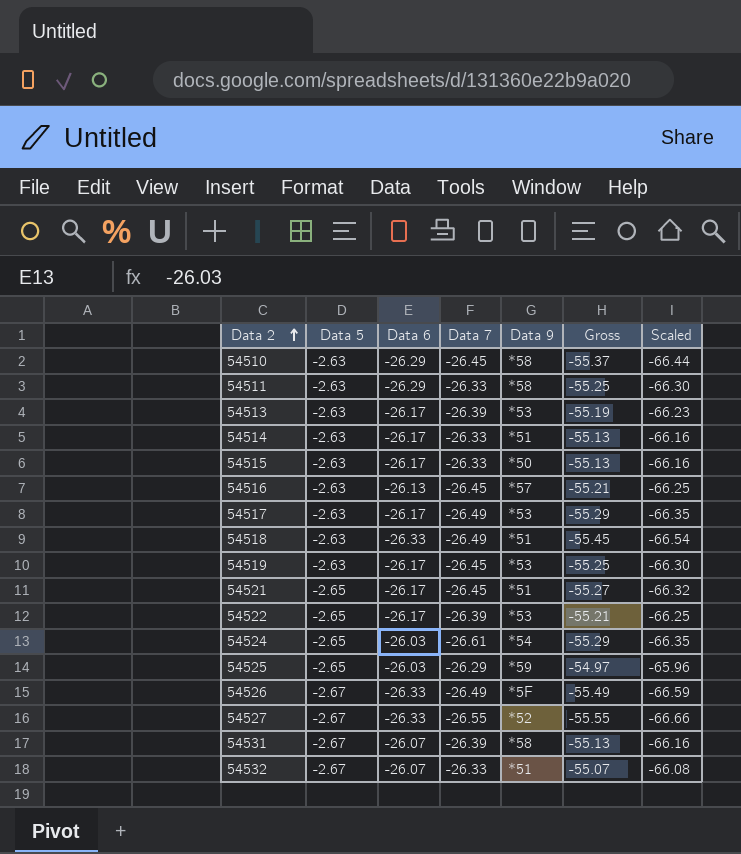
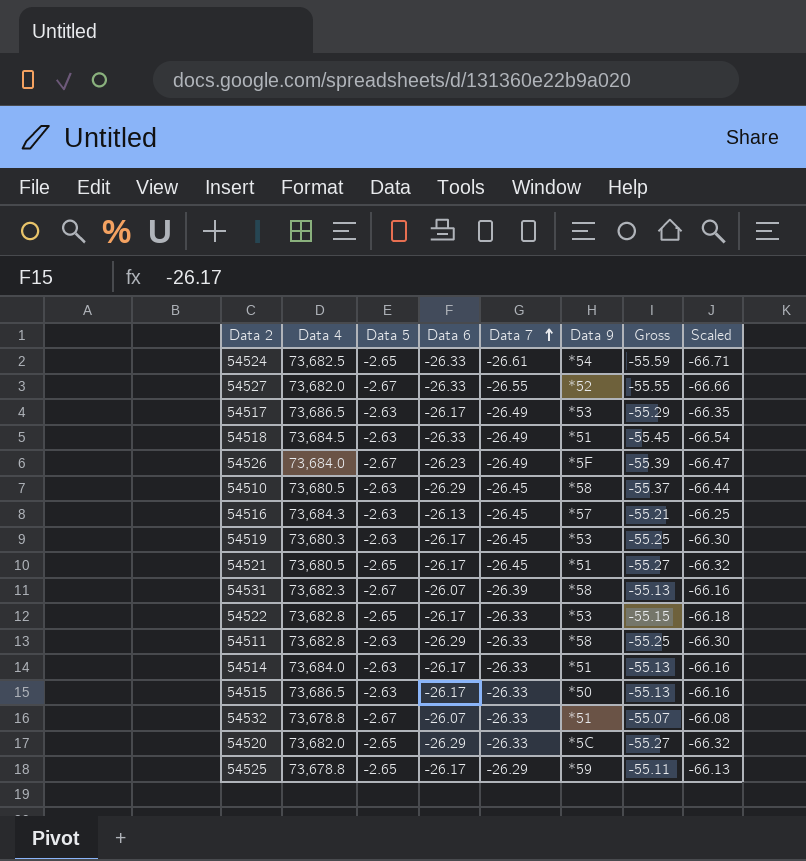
row order: Data 2 ascending -> Data 7 ascending
column Data 4 | position: none -> 2
row 54513: -2.63 | -26.17 | -26.39 | *53 | -55.19 | -66.23 -> none
54524 | Data 6: -26.03 -> -26.33
54524 | Gross: -55.29 -> -55.59
54524 | Scaled: -66.35 -> -66.71
54526 | Data 6: -26.33 -> -26.23
54526 | Gross: -55.49 -> -55.39
54526 | Scaled: -66.59 -> -66.47
54522 | Data 7: -26.39 -> -26.33
54522 | Gross: -55.21 -> -55.15
54522 | Scaled: -66.25 -> -66.18
row 54520: none -> 73,682.0 | -2.65 | -26.29 | -26.33 | *5C | -55.27 | -66.32
54525 | Data 6: -26.03 -> -26.17
54525 | Gross: -54.97 -> -55.11
54525 | Scaled: -65.96 -> -66.13

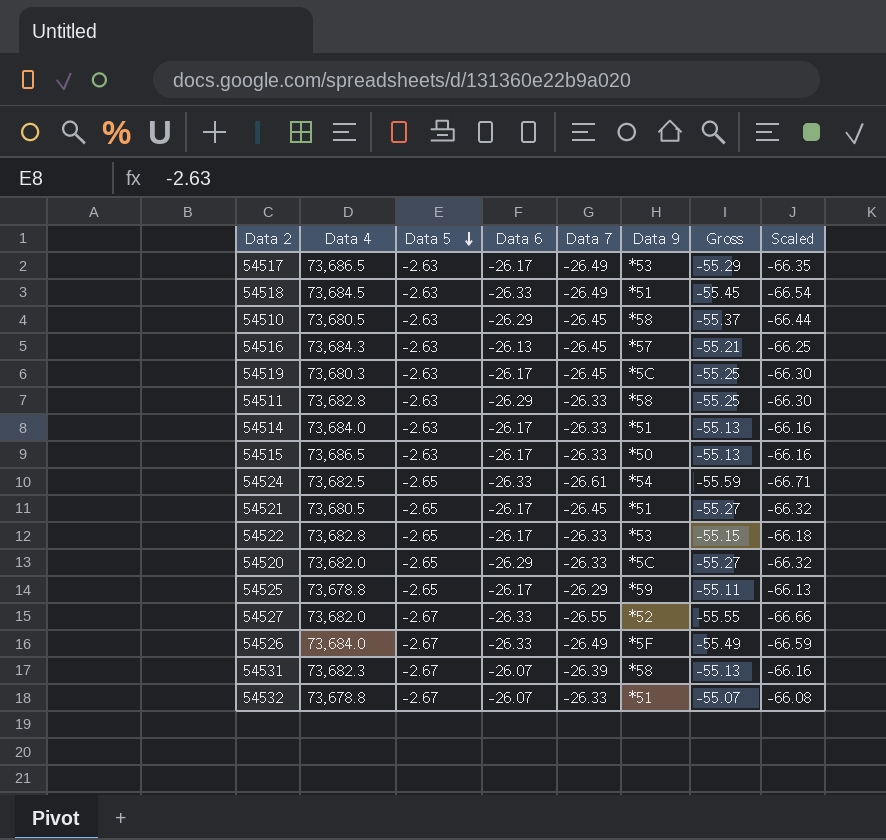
row order: Data 7 ascending -> Data 5 descending
54519 | Data 9: *53 -> *5C
54526 | Data 6: -26.23 -> -26.33
54526 | Gross: -55.39 -> -55.49
54526 | Scaled: -66.47 -> -66.59

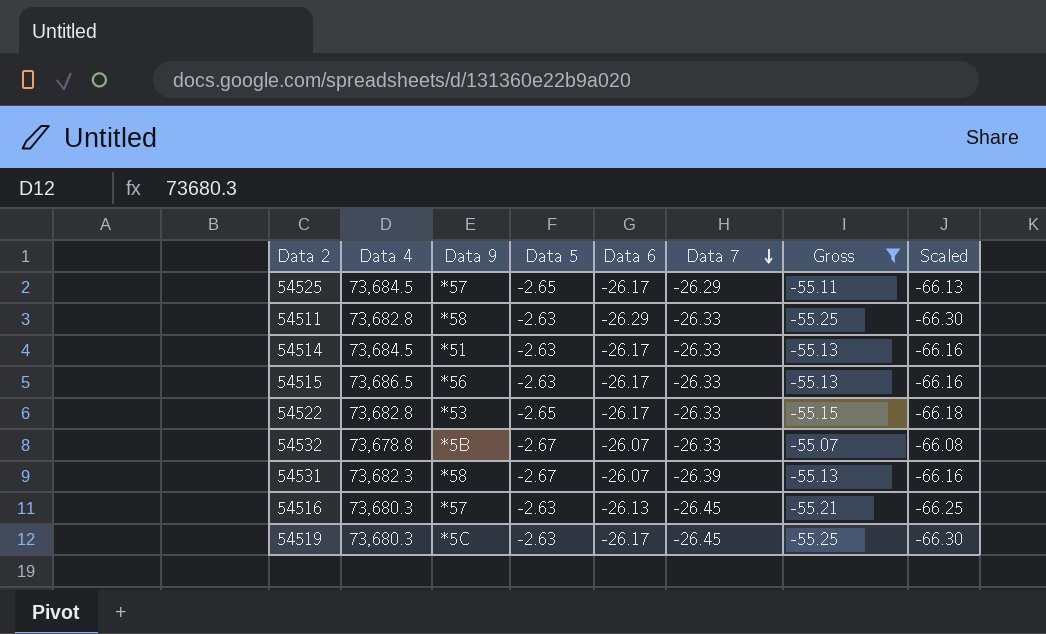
filter: none -> Gross >= -55.25
row order: Data 5 descending -> Data 7 descending
column Data 9 | position: 6 -> 3
54525 | Data 4: 73,678.8 -> 73,684.5
54525 | Data 9: *59 -> *57
54514 | Data 4: 73,684.0 -> 73,684.5
54515 | Data 9: *50 -> *56
54532 | Data 9: *51 -> *5B
54516 | Data 4: 73,684.3 -> 73,680.3

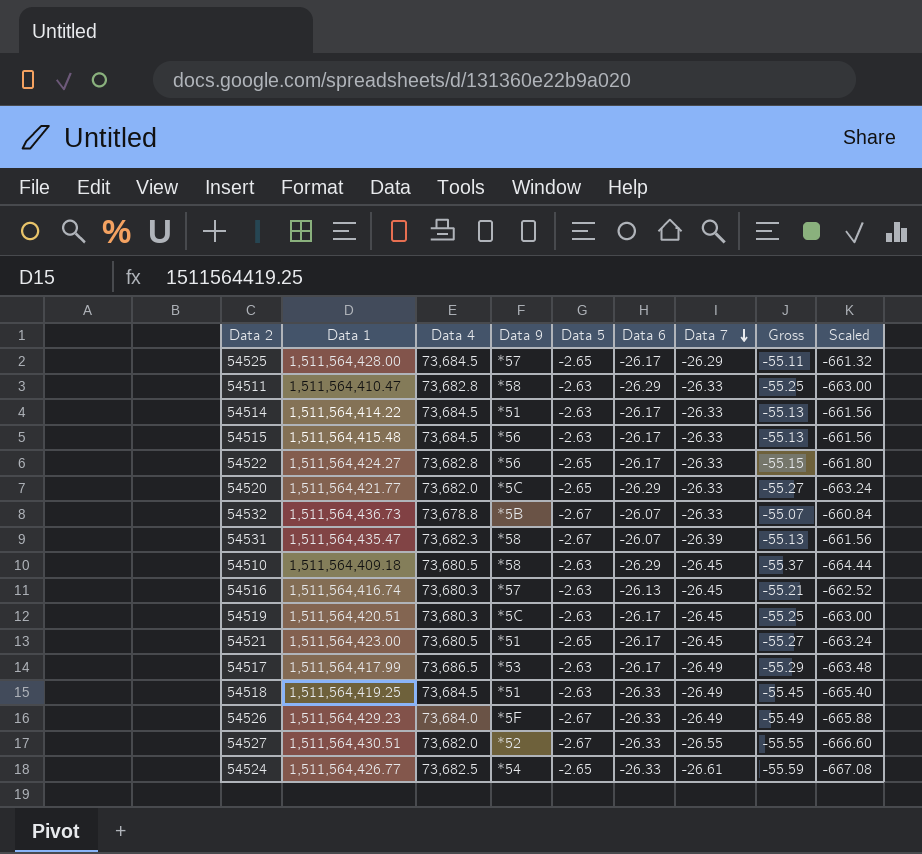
filter: Gross >= -55.25 -> none
column Data 1 | position: none -> 2
column Scaled | formula: [Gross] * 1.2 -> [Gross] * 12
54515 | Data 4: 73,686.5 -> 73,684.5
54522 | Data 9: *53 -> *56

